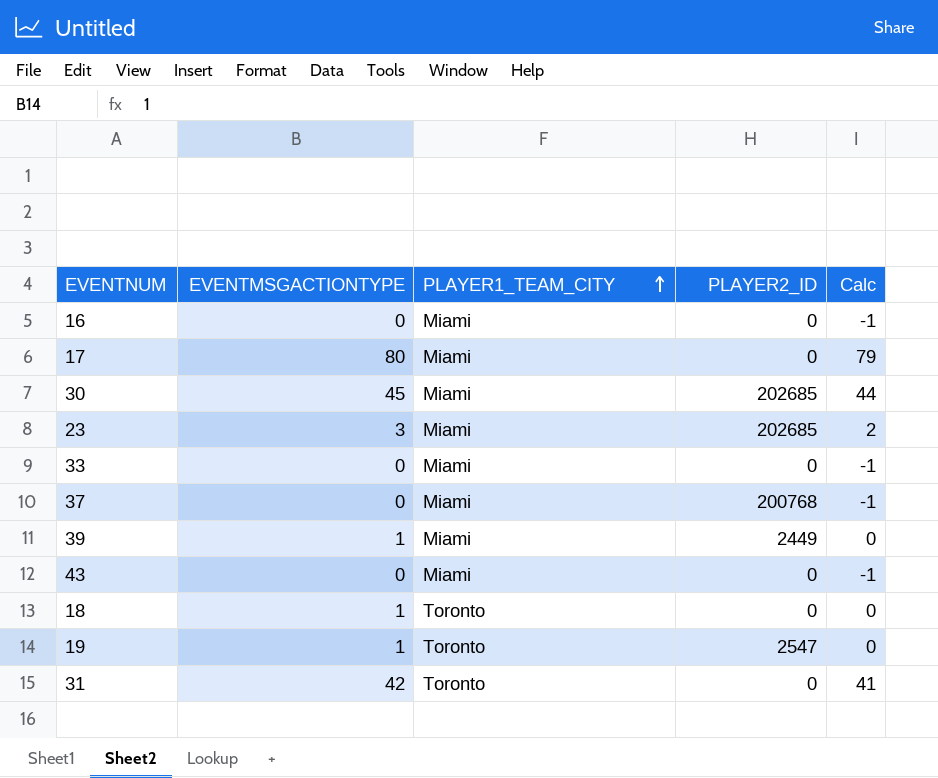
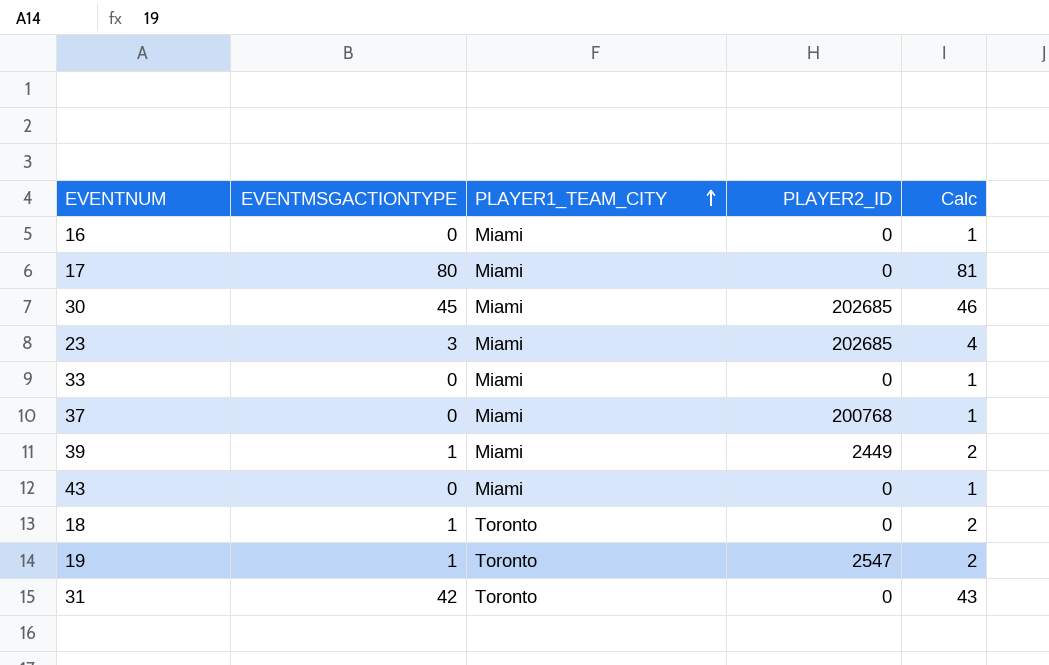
column Calc | formula: [EVENTMSGACTIONTYPE] - 1 -> [EVENTMSGACTIONTYPE] + 1

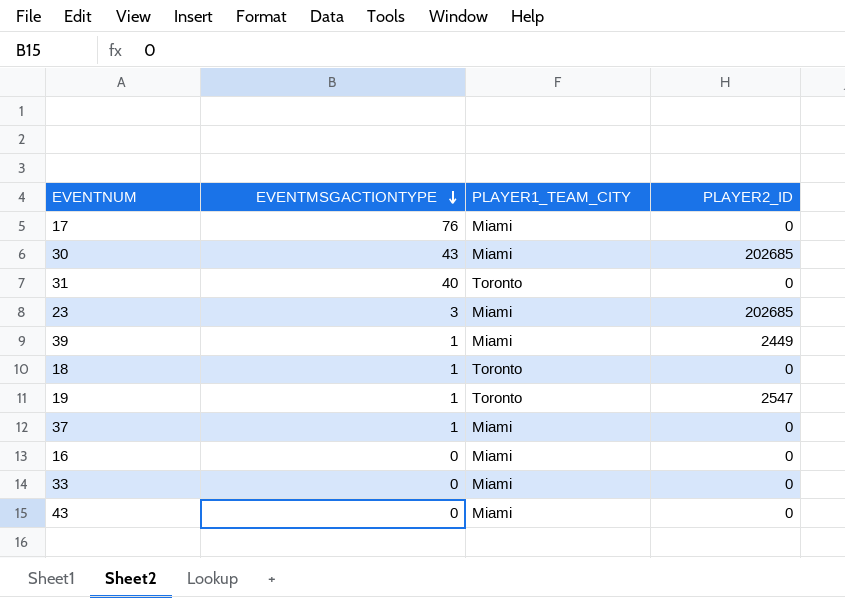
row order: PLAYER1_TEAM_CITY ascending -> EVENTMSGACTIONTYPE descending
column Calc | formula: [EVENTMSGACTIONTYPE] + 1 -> none
17 | EVENTMSGACTIONTYPE: 80 -> 76
30 | EVENTMSGACTIONTYPE: 45 -> 43
31 | EVENTMSGACTIONTYPE: 42 -> 40
37 | EVENTMSGACTIONTYPE: 0 -> 1
37 | PLAYER2_ID: 200768 -> 0

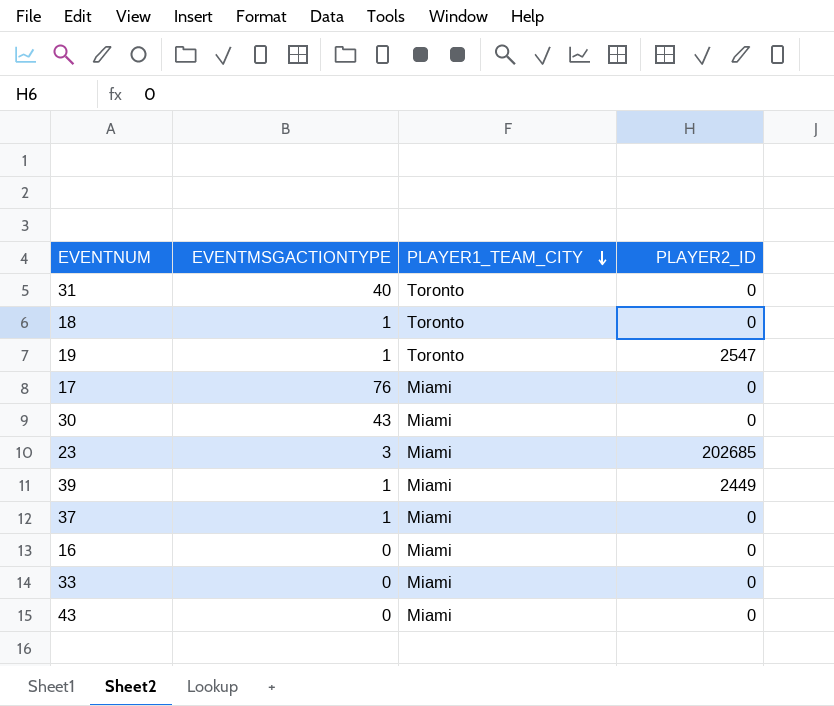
row order: EVENTMSGACTIONTYPE descending -> PLAYER1_TEAM_CITY descending
30 | PLAYER2_ID: 202685 -> 0

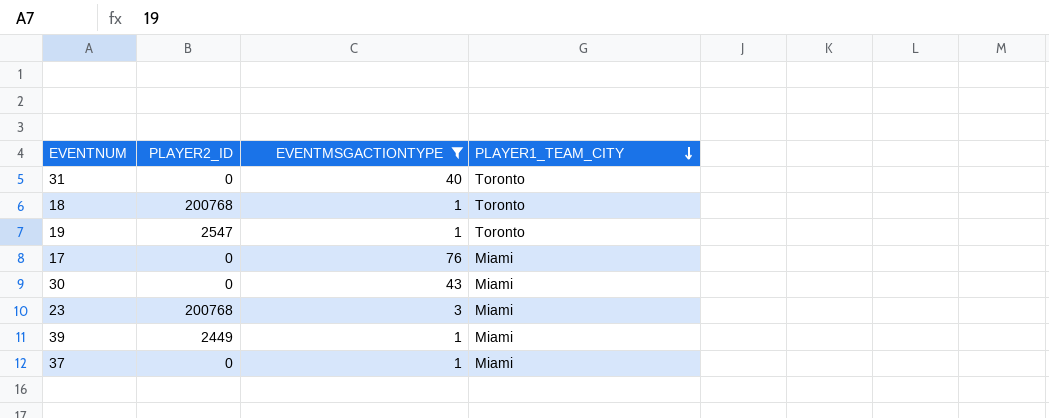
filter: none -> EVENTMSGACTIONTYPE != 0
column PLAYER2_ID | position: 4 -> 2
18 | PLAYER2_ID: 0 -> 200768
23 | PLAYER2_ID: 202685 -> 200768

